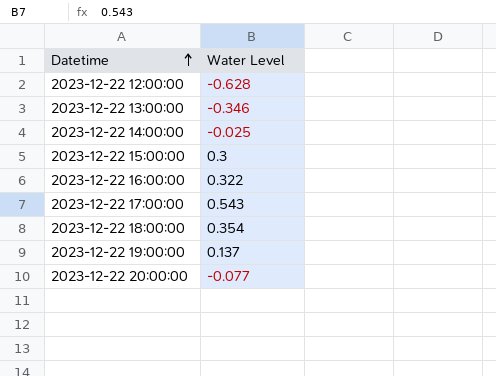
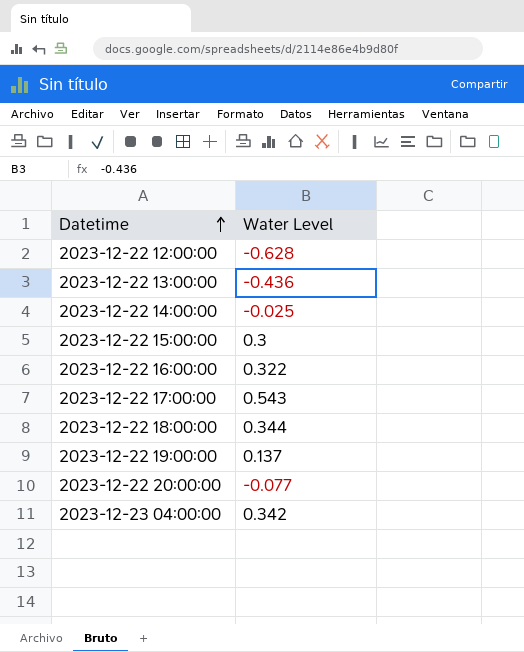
2023-12-22 13:00:00 | Water Level: -0.346 -> -0.436
2023-12-22 18:00:00 | Water Level: 0.354 -> 0.344
row 2023-12-23 04:00:00: none -> 0.342

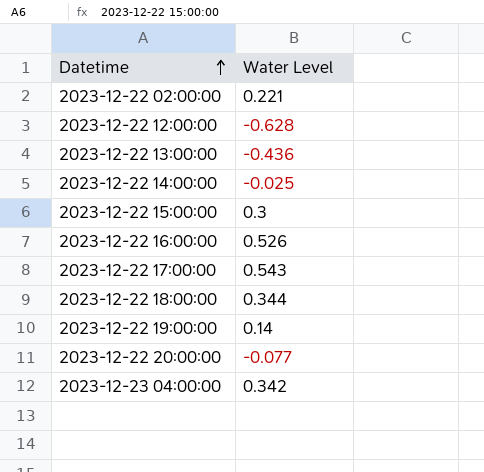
row 2023-12-22 02:00:00: none -> 0.221
2023-12-22 16:00:00 | Water Level: 0.322 -> 0.526
2023-12-22 19:00:00 | Water Level: 0.137 -> 0.14

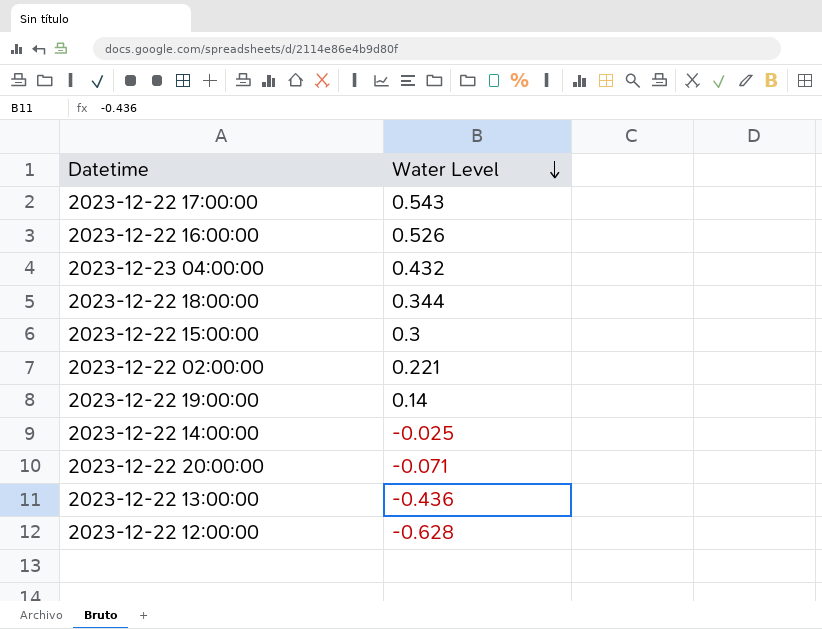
row order: Datetime ascending -> Water Level descending
2023-12-23 04:00:00 | Water Level: 0.342 -> 0.432
2023-12-22 20:00:00 | Water Level: -0.077 -> -0.071

